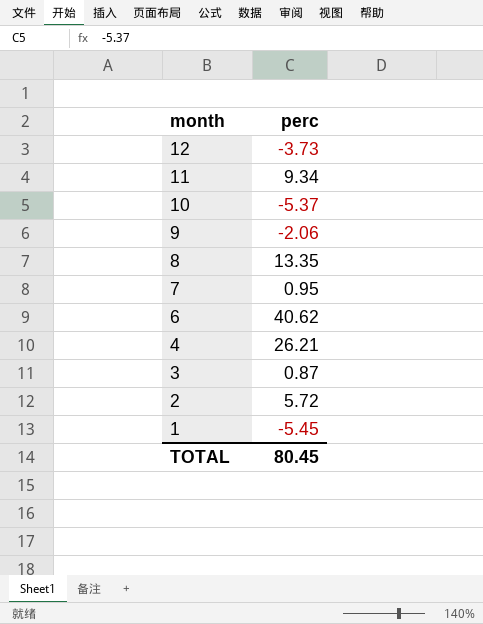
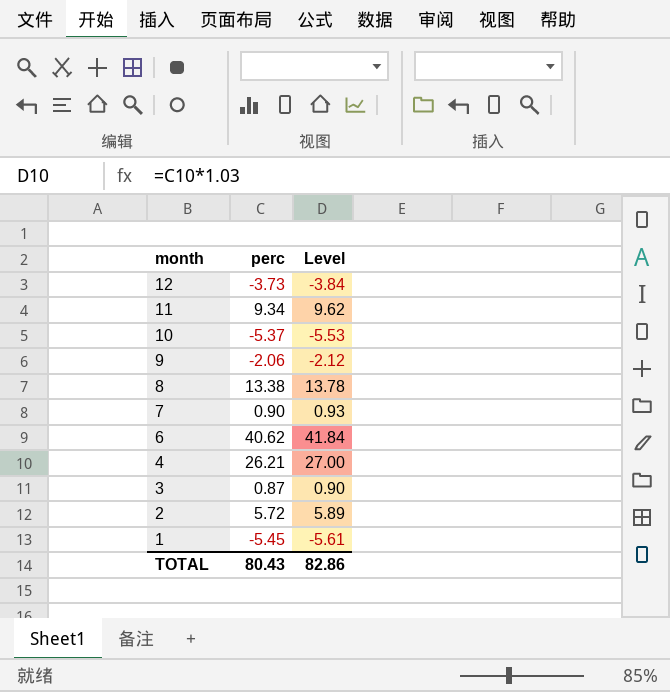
column Level | formula: none -> [perc] * 1.03
8 | perc: 13.35 -> 13.38
7 | perc: 0.95 -> 0.90
TOTAL | perc: 80.45 -> 80.43

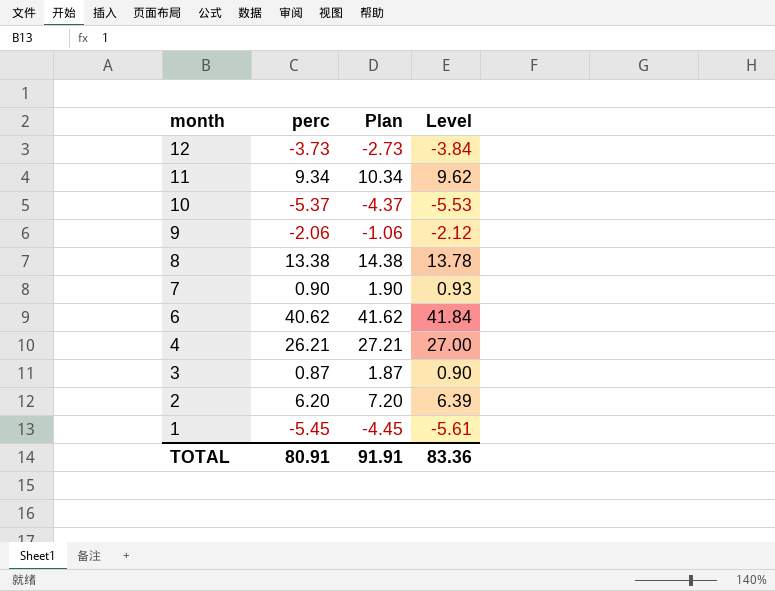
column Plan | formula: none -> [perc] + 1
2 | perc: 5.72 -> 6.20
2 | Level: 5.89 -> 6.39
TOTAL | perc: 80.43 -> 80.91
TOTAL | Level: 82.86 -> 83.36

